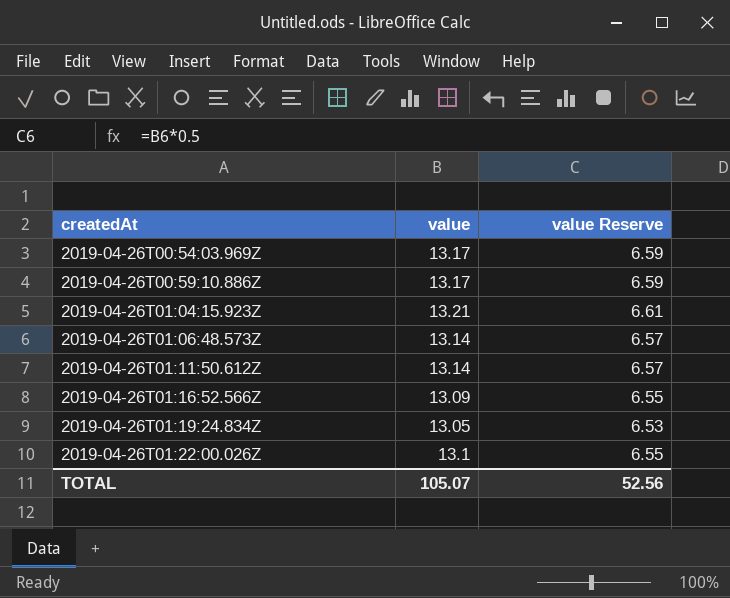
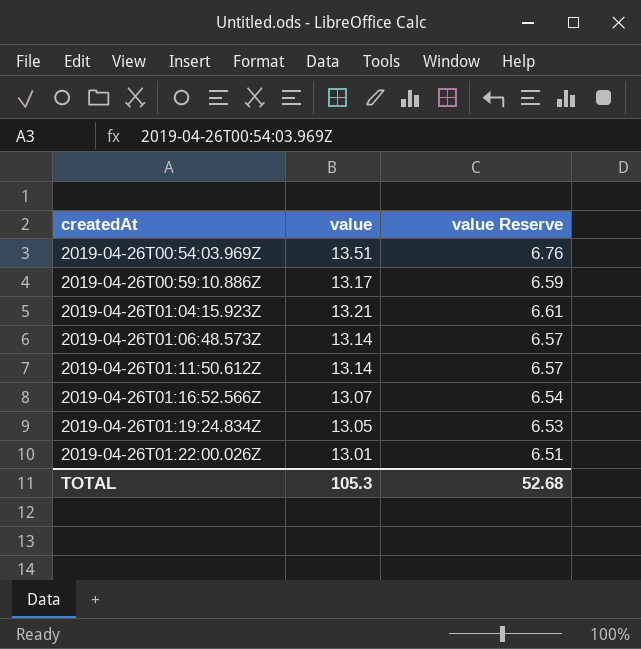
2019-04-26T00:54:03.969Z | value: 13.17 -> 13.51
2019-04-26T00:54:03.969Z | value Reserve: 6.59 -> 6.76
2019-04-26T01:16:52.566Z | value: 13.09 -> 13.07
2019-04-26T01:16:52.566Z | value Reserve: 6.55 -> 6.54
2019-04-26T01:22:00.026Z | value: 13.1 -> 13.01
2019-04-26T01:22:00.026Z | value Reserve: 6.55 -> 6.51
TOTAL | value: 105.07 -> 105.3
TOTAL | value Reserve: 52.56 -> 52.68

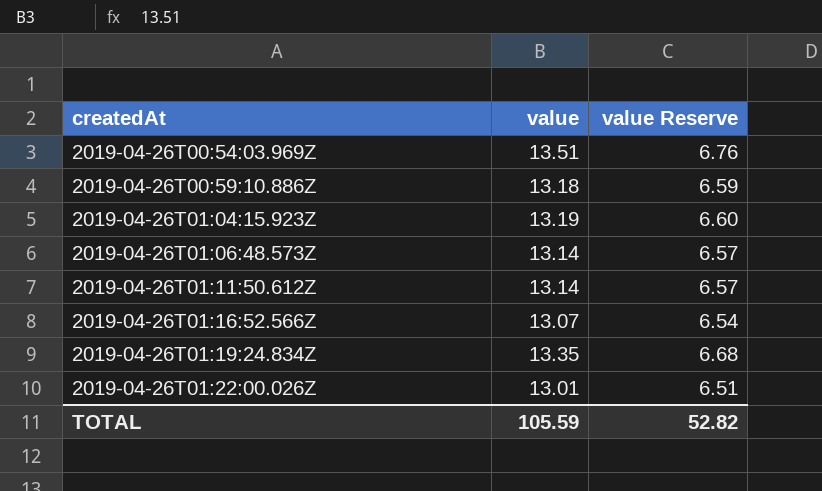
2019-04-26T00:59:10.886Z | value: 13.17 -> 13.18
2019-04-26T01:04:15.923Z | value: 13.21 -> 13.19
2019-04-26T01:04:15.923Z | value Reserve: 6.61 -> 6.60
2019-04-26T01:19:24.834Z | value: 13.05 -> 13.35
2019-04-26T01:19:24.834Z | value Reserve: 6.53 -> 6.68
TOTAL | value: 105.3 -> 105.59
TOTAL | value Reserve: 52.68 -> 52.82

